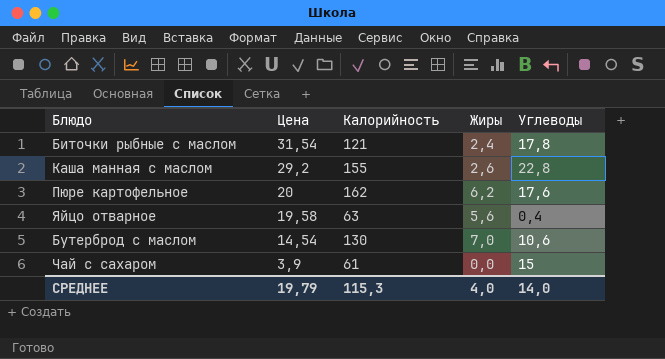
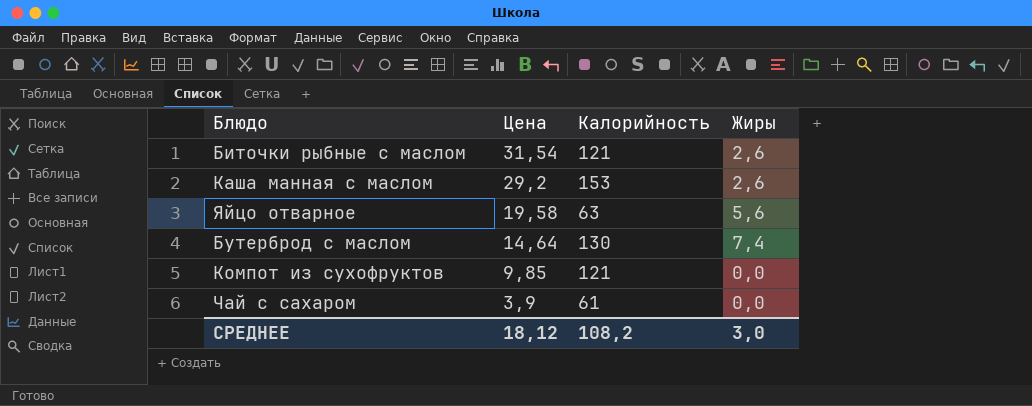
column Углеводы | position: 5 -> none
row Пюре картофельное: 20 | 162 | 6,2 | 17,6 -> none
Биточки рыбные с маслом | Жиры: 2,4 -> 2,6
Каша манная с маслом | Калорийность: 155 -> 153
Бутерброд с маслом | Цена: 14,54 -> 14,64
Бутерброд с маслом | Жиры: 7,0 -> 7,4
row Компот из сухофруктов: none -> 9,85 | 121 | 0,0
СРЕДНЕЕ | Цена: 19,79 -> 18,12
СРЕДНЕЕ | Калорийность: 115,3 -> 108,2
СРЕДНЕЕ | Жиры: 4,0 -> 3,0

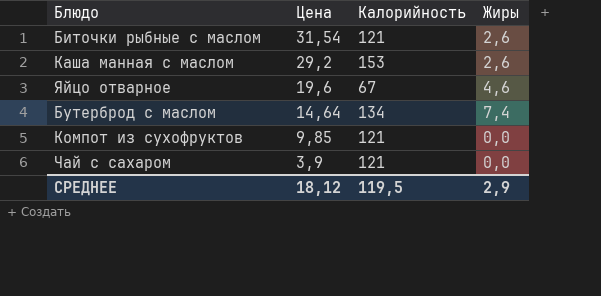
Яйцо отварное | Цена: 19,58 -> 19,6
Яйцо отварное | Калорийность: 63 -> 67
Яйцо отварное | Жиры: 5,6 -> 4,6
Бутерброд с маслом | Калорийность: 130 -> 134
Чай с сахаром | Калорийность: 61 -> 121
СРЕДНЕЕ | Калорийность: 108,2 -> 119,5
СРЕДНЕЕ | Жиры: 3,0 -> 2,9

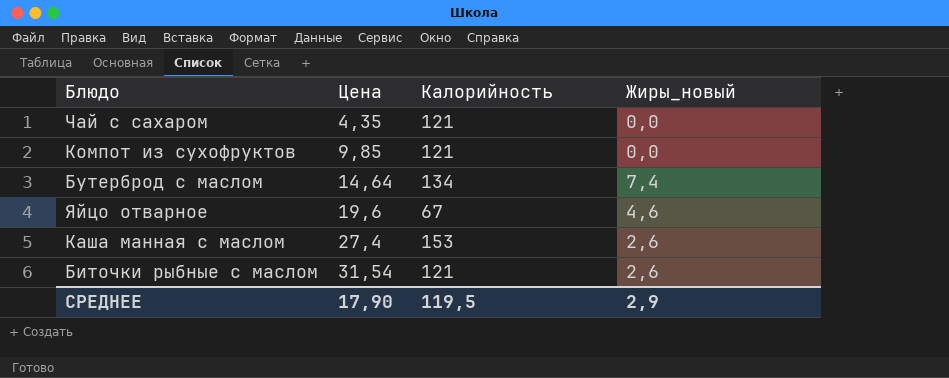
row order: Цена descending -> Цена ascending
column name: Жиры -> Жиры_новый
Чай с сахаром | Цена: 3,9 -> 4,35
Каша манная с маслом | Цена: 29,2 -> 27,4
СРЕДНЕЕ | Цена: 18,12 -> 17,90

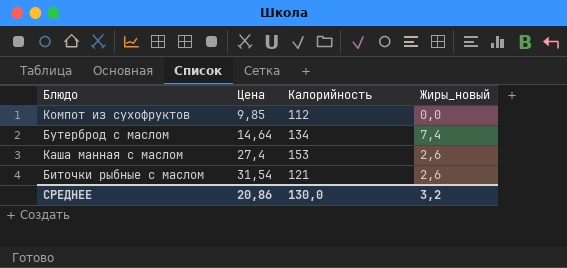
row Чай с сахаром: 4,35 | 121 | 0,0 -> none
row Яйцо отварное: 19,6 | 67 | 4,6 -> none
Компот из сухофруктов | Калорийность: 121 -> 112
СРЕДНЕЕ | Цена: 17,90 -> 20,86
СРЕДНЕЕ | Калорийность: 119,5 -> 130,0
СРЕДНЕЕ | Жиры_новый: 2,9 -> 3,2

